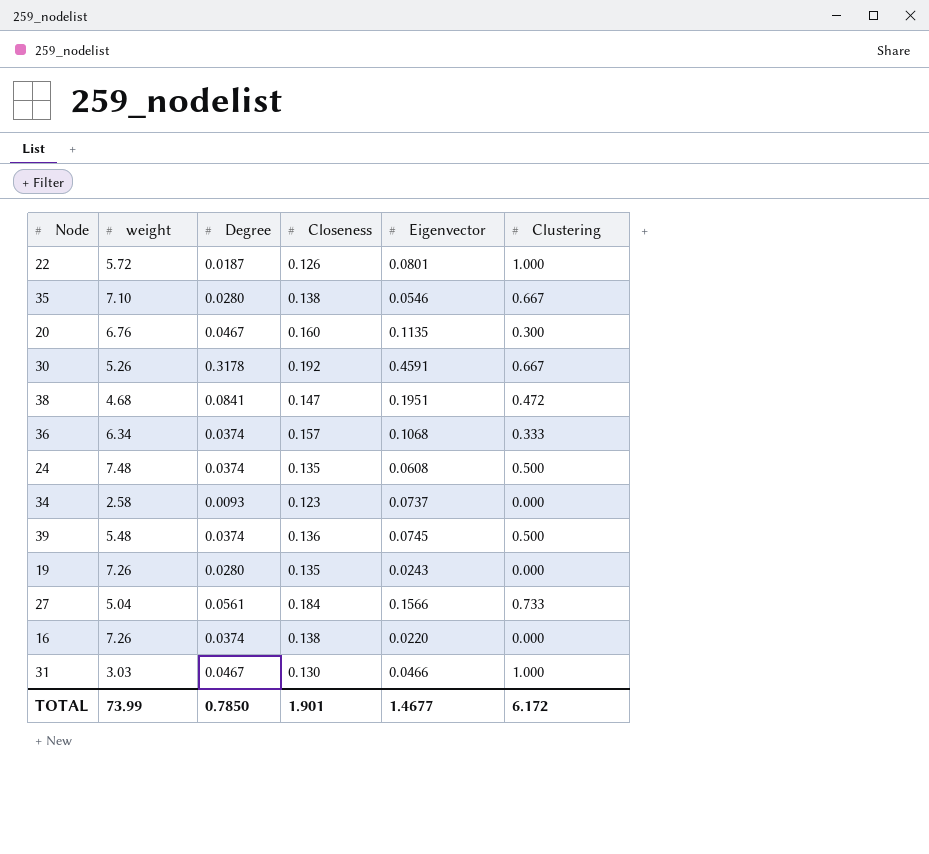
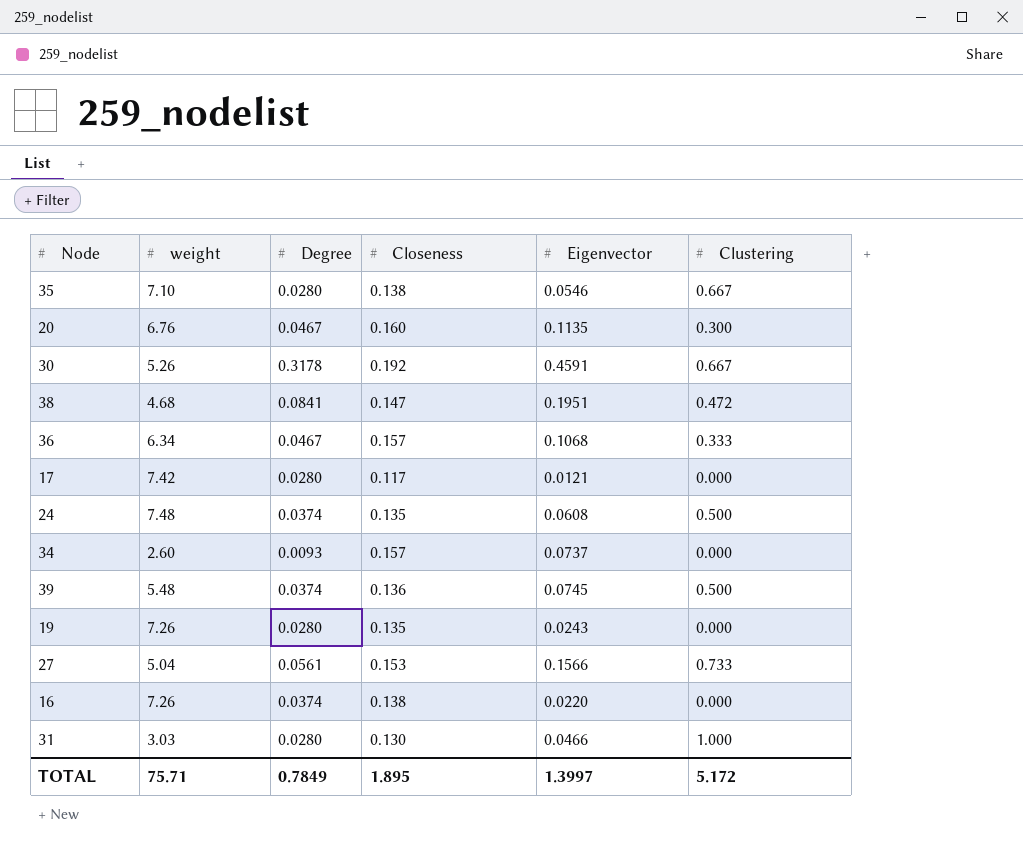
row 22: 5.72 | 0.0187 | 0.126 | 0.0801 | 1.000 -> none
36 | Degree: 0.0374 -> 0.0467
row 17: none -> 7.42 | 0.0280 | 0.117 | 0.0121 | 0.000
34 | weight: 2.58 -> 2.60
34 | Closeness: 0.123 -> 0.157
27 | Closeness: 0.184 -> 0.153
31 | Degree: 0.0467 -> 0.0280
TOTAL | weight: 73.99 -> 75.71
TOTAL | Degree: 0.7850 -> 0.7849
TOTAL | Closeness: 1.901 -> 1.895
TOTAL | Eigenvector: 1.4677 -> 1.3997
TOTAL | Clustering: 6.172 -> 5.172

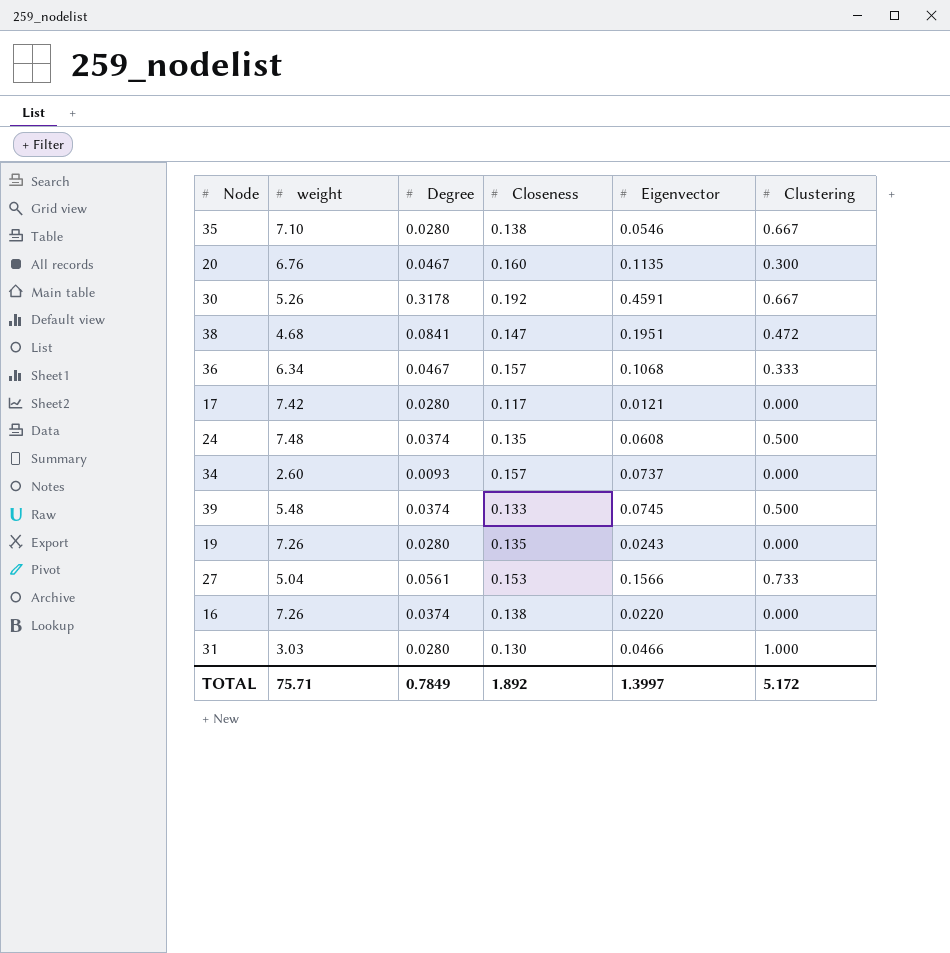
39 | Closeness: 0.136 -> 0.133
TOTAL | Closeness: 1.895 -> 1.892

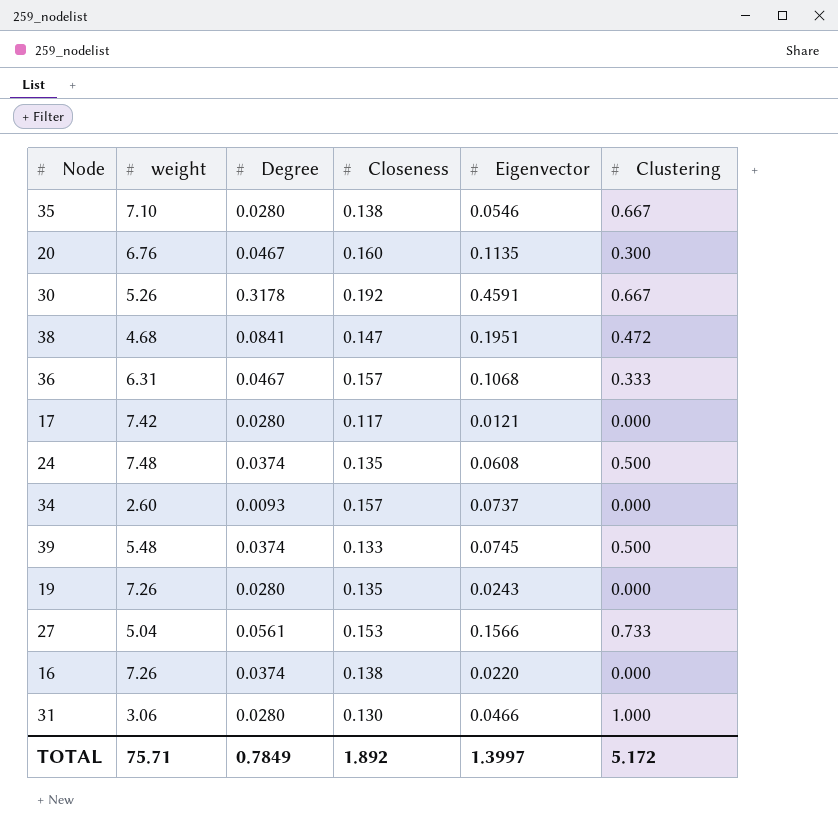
36 | weight: 6.34 -> 6.31
31 | weight: 3.03 -> 3.06

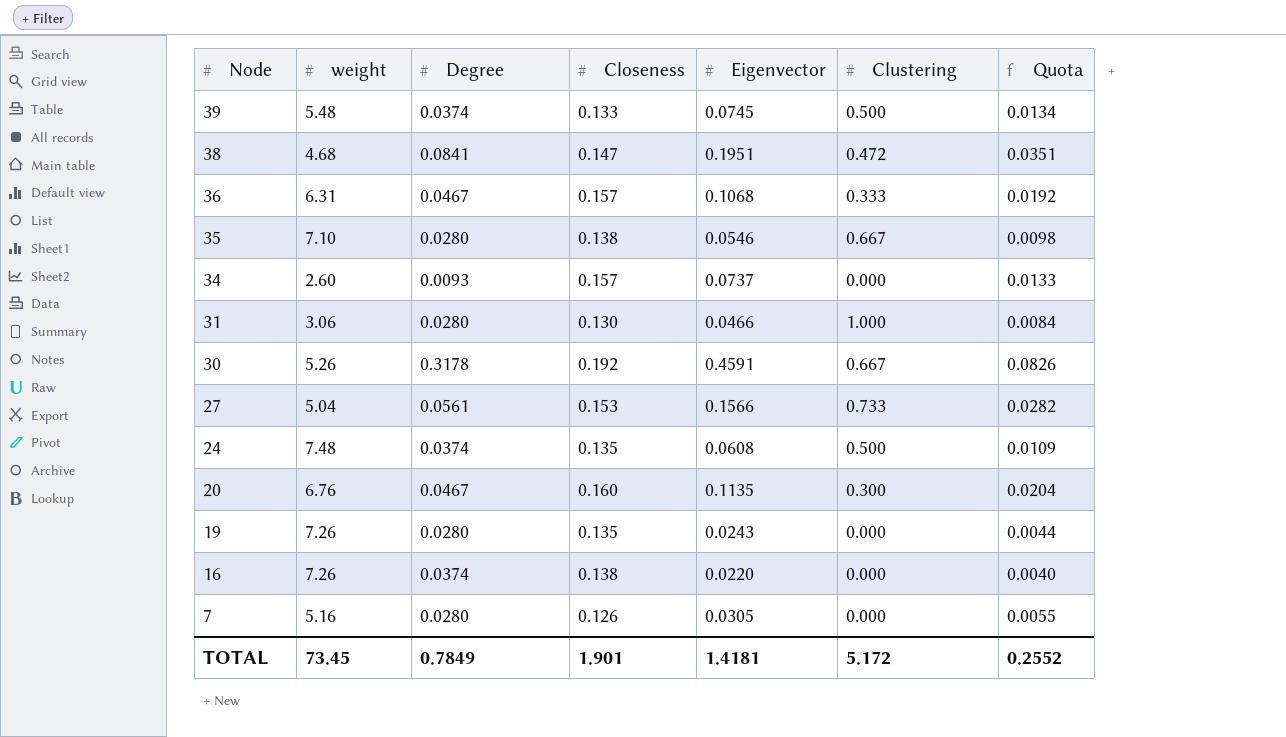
row order: none -> Node descending
column Quota | formula: none -> [Eigenvector] * 0.18
row 17: 7.42 | 0.0280 | 0.117 | 0.0121 | 0.000 -> none
row 7: none -> 5.16 | 0.0280 | 0.126 | 0.0305 | 0.000 | 0.0055
TOTAL | weight: 75.71 -> 73.45
TOTAL | Closeness: 1.892 -> 1.901
TOTAL | Eigenvector: 1.3997 -> 1.4181

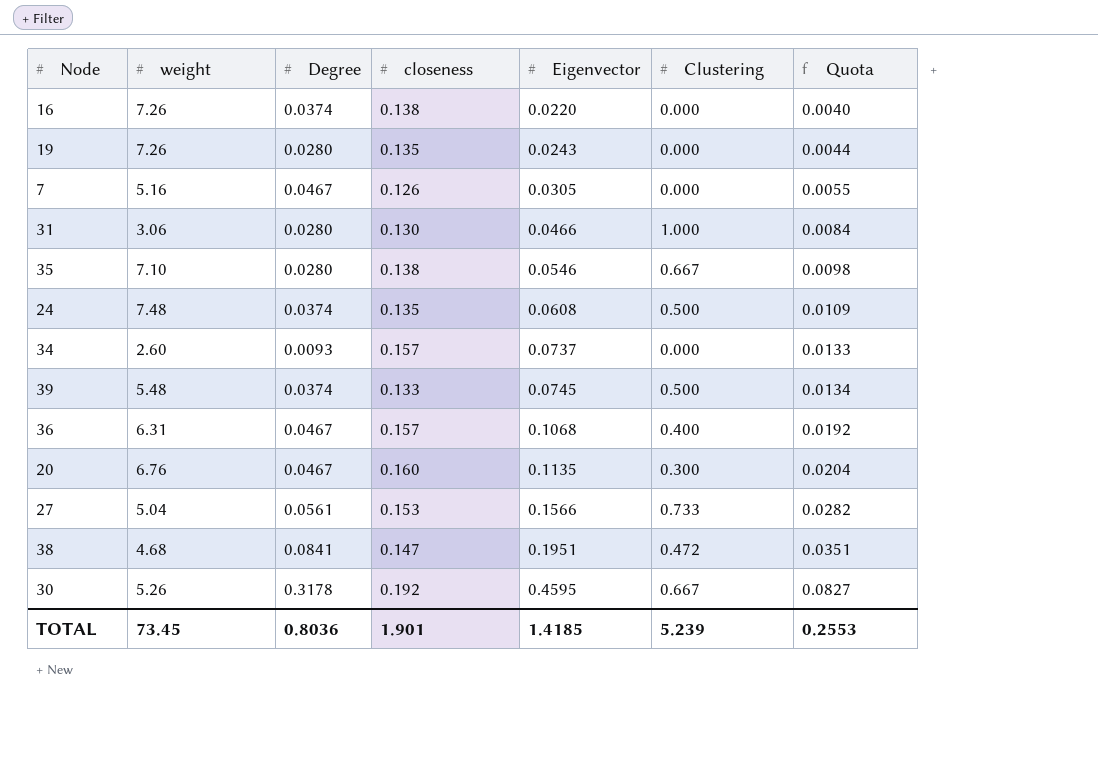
row order: Node descending -> Eigenvector ascending
column name: Closeness -> closeness
7 | Degree: 0.0280 -> 0.0467
36 | Clustering: 0.333 -> 0.400
30 | Eigenvector: 0.4591 -> 0.4595
30 | Quota: 0.0826 -> 0.0827
TOTAL | Degree: 0.7849 -> 0.8036
TOTAL | Eigenvector: 1.4181 -> 1.4185
TOTAL | Clustering: 5.172 -> 5.239
TOTAL | Quota: 0.2552 -> 0.2553

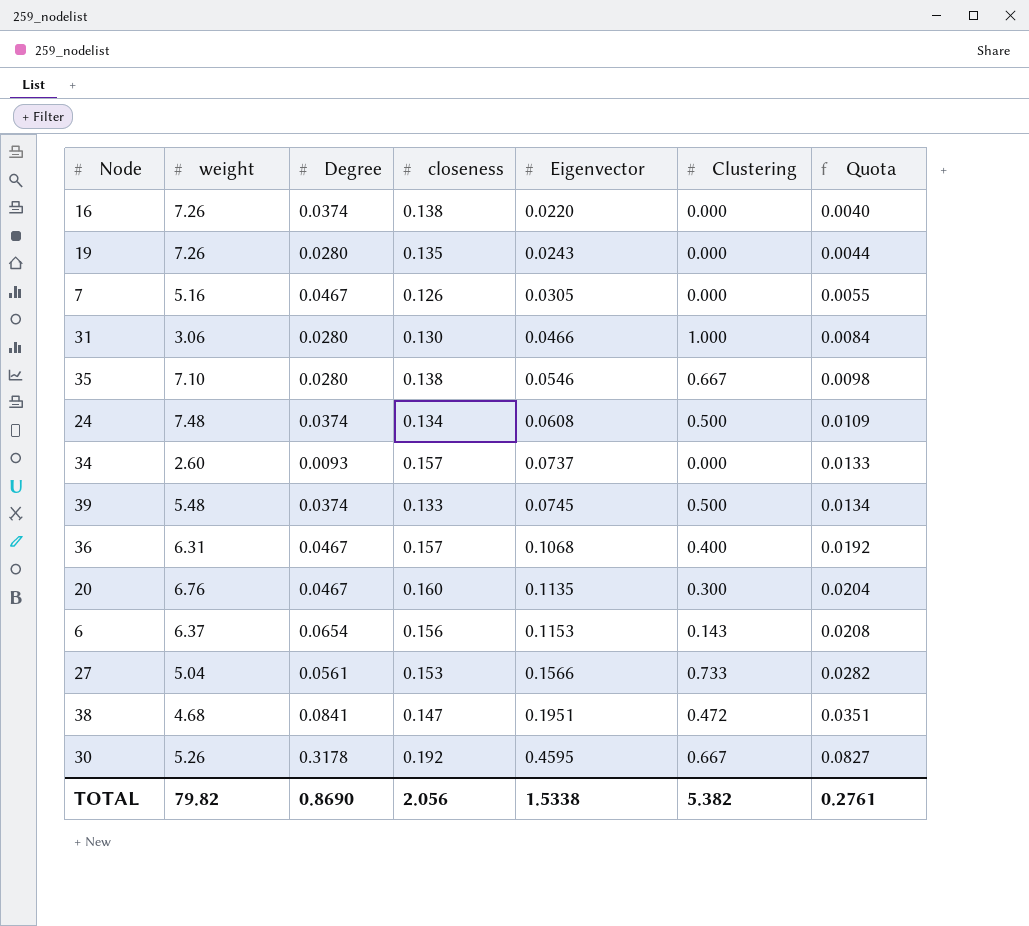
24 | closeness: 0.135 -> 0.134
row 6: none -> 6.37 | 0.0654 | 0.156 | 0.1153 | 0.143 | 0.0208
TOTAL | weight: 73.45 -> 79.82
TOTAL | Degree: 0.8036 -> 0.8690
TOTAL | closeness: 1.901 -> 2.056
TOTAL | Eigenvector: 1.4185 -> 1.5338
TOTAL | Clustering: 5.239 -> 5.382
TOTAL | Quota: 0.2553 -> 0.2761

